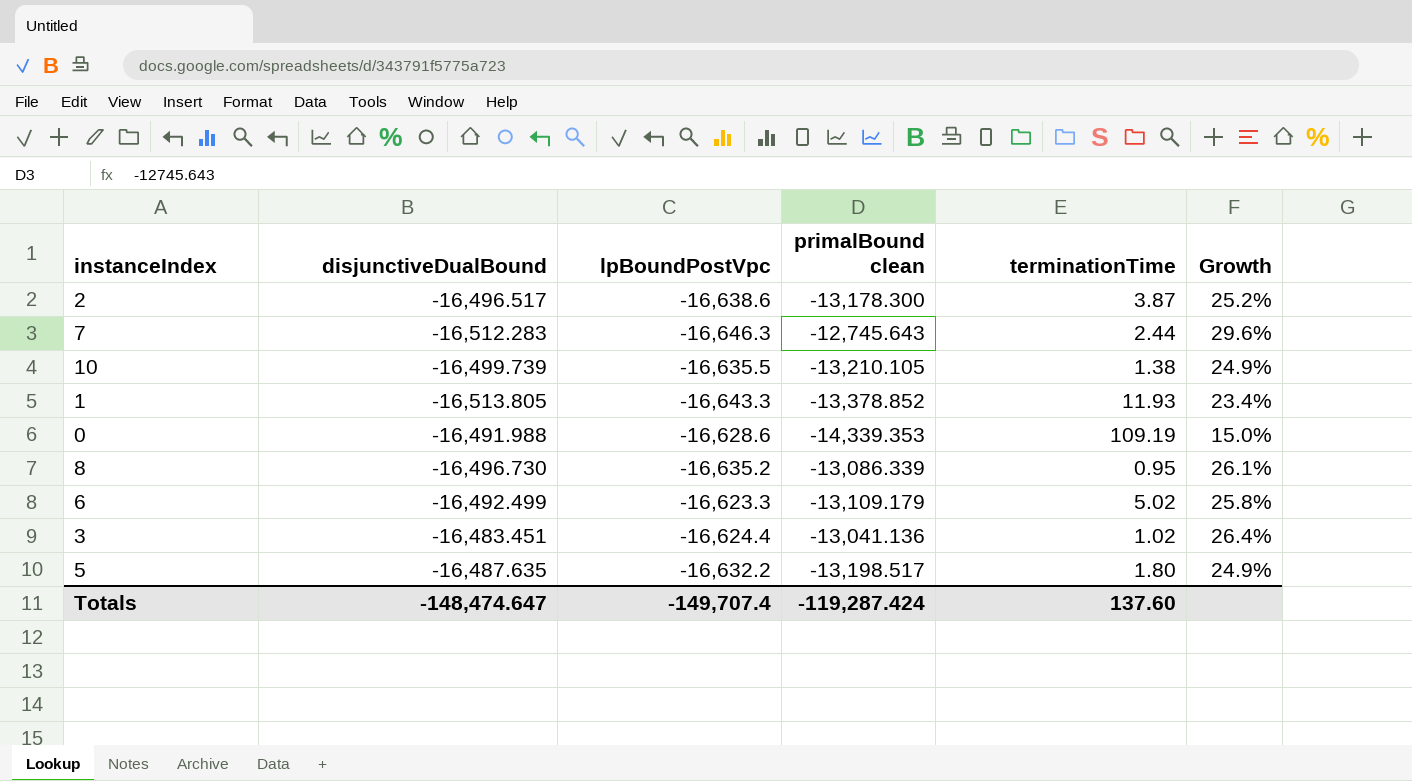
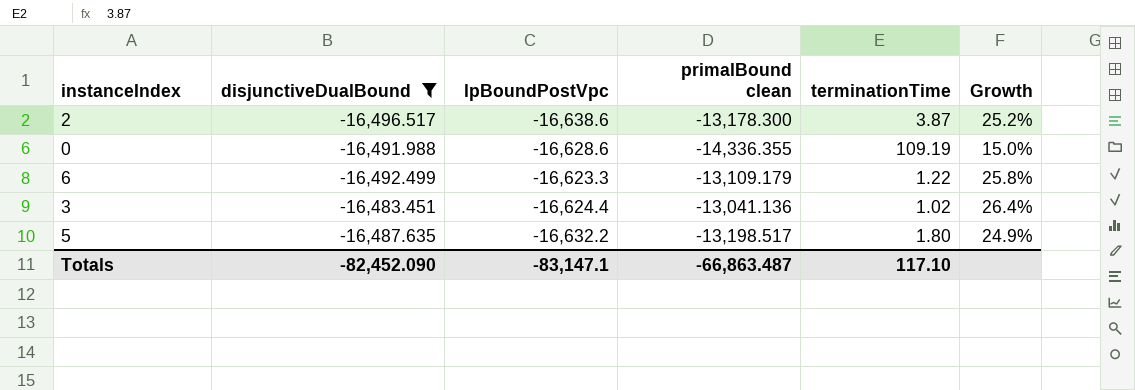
filter: none -> disjunctiveDualBound >= -16,496.517
0 | primalBound clean: -14,339.353 -> -14,336.355
6 | terminationTime: 5.02 -> 1.22
Totals | disjunctiveDualBound: -148,474.647 -> -82,452.090
Totals | lpBoundPostVpc: -149,707.4 -> -83,147.1
Totals | primalBound clean: -119,287.424 -> -66,863.487
Totals | terminationTime: 137.60 -> 117.10

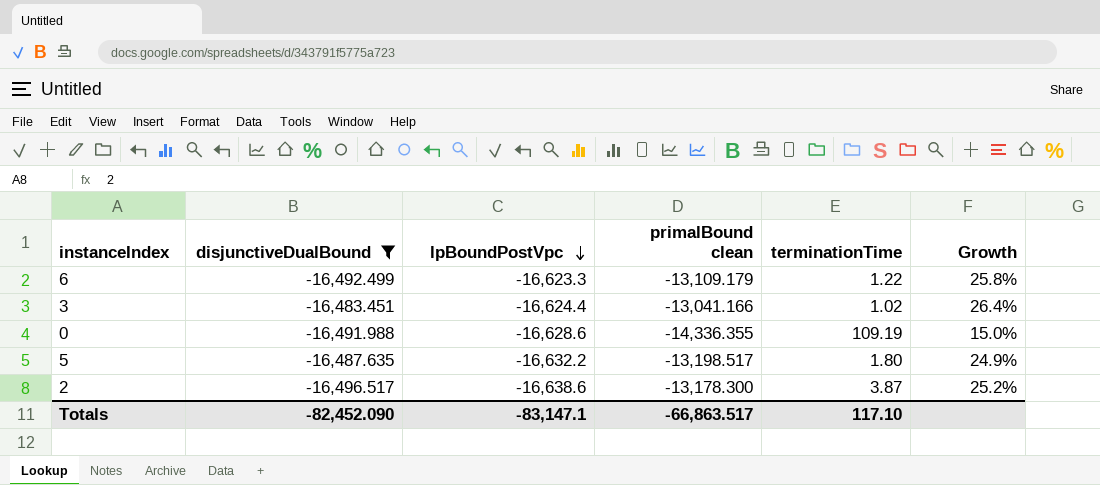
row order: none -> lpBoundPostVpc descending
3 | primalBound clean: -13,041.136 -> -13,041.166
Totals | primalBound clean: -66,863.487 -> -66,863.517

